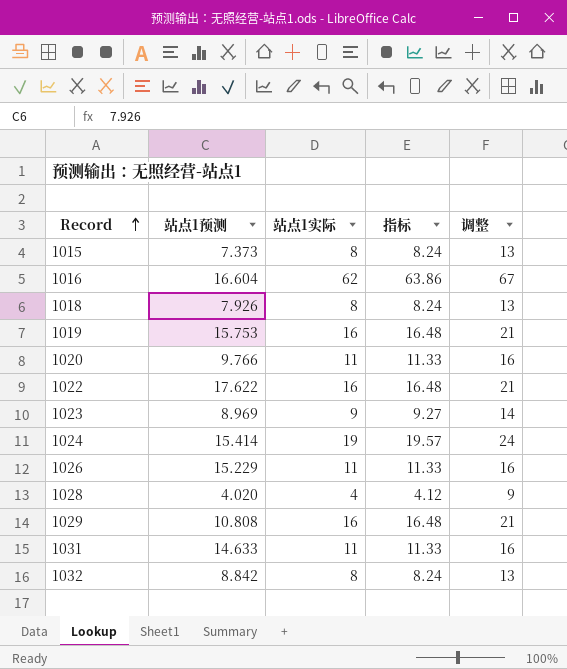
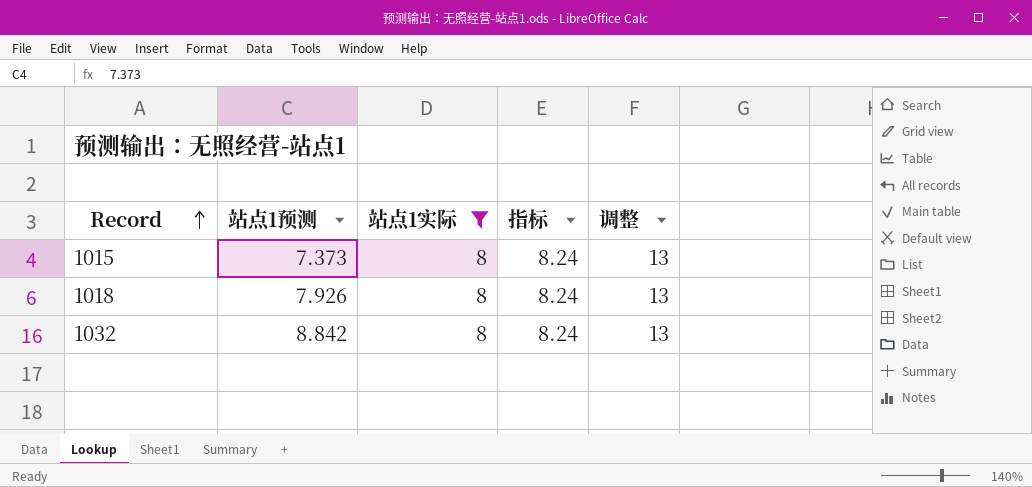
filter: none -> 站点1实际 = 8

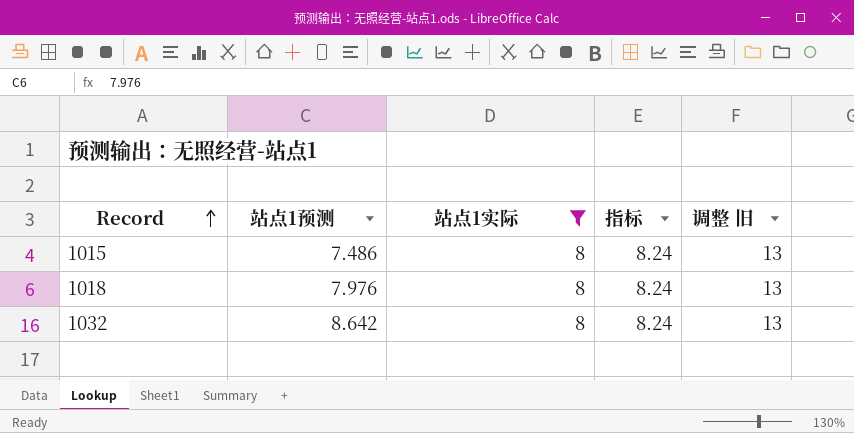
column name: 调整 -> 调整 旧
1015 | 站点1预测: 7.373 -> 7.486
1018 | 站点1预测: 7.926 -> 7.976
1032 | 站点1预测: 8.842 -> 8.642

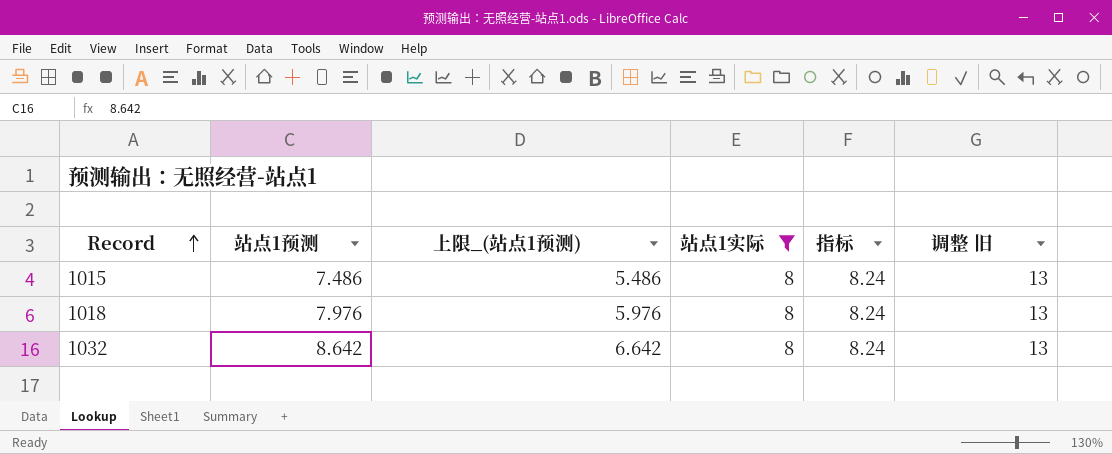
column 上限_(站点1预测) | formula: none -> [站点1预测] - 2

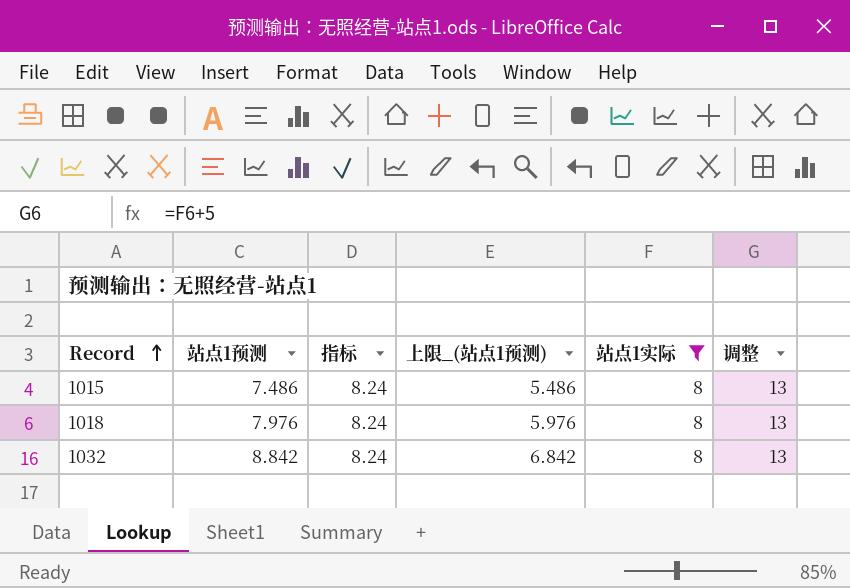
column 指标 | position: 5 -> 3
column name: 调整 旧 -> 调整
1032 | 站点1预测: 8.642 -> 8.842
1032 | 上限_(站点1预测): 6.642 -> 6.842

